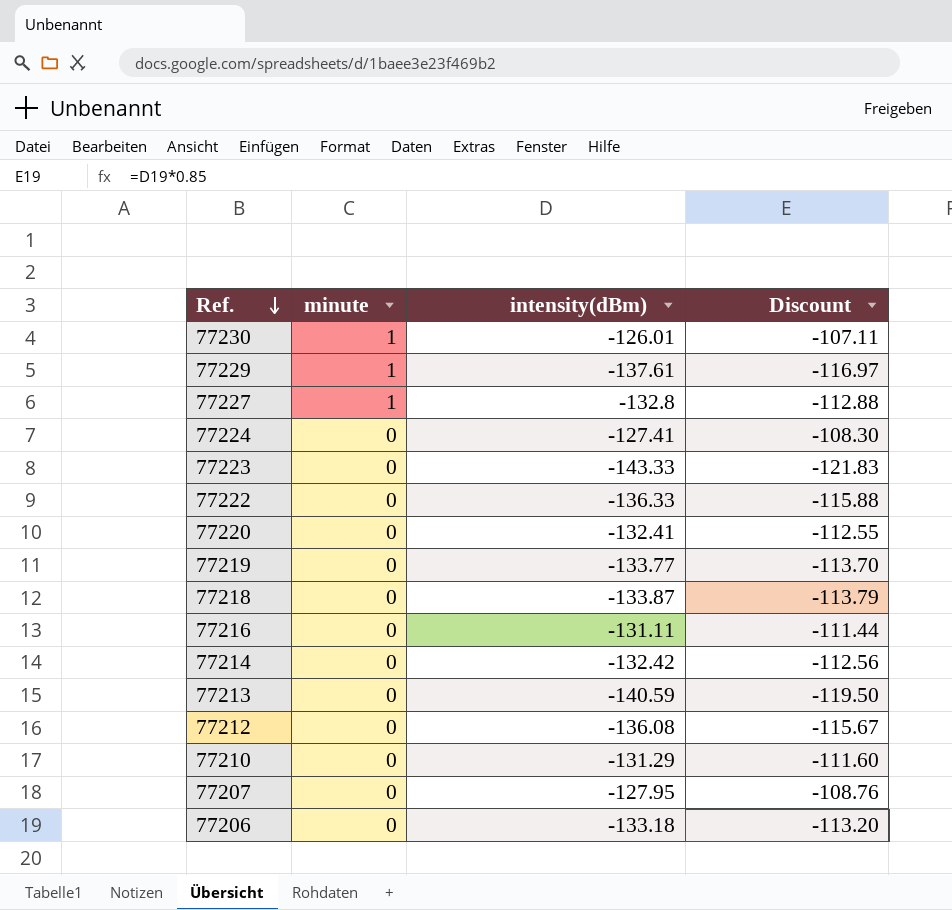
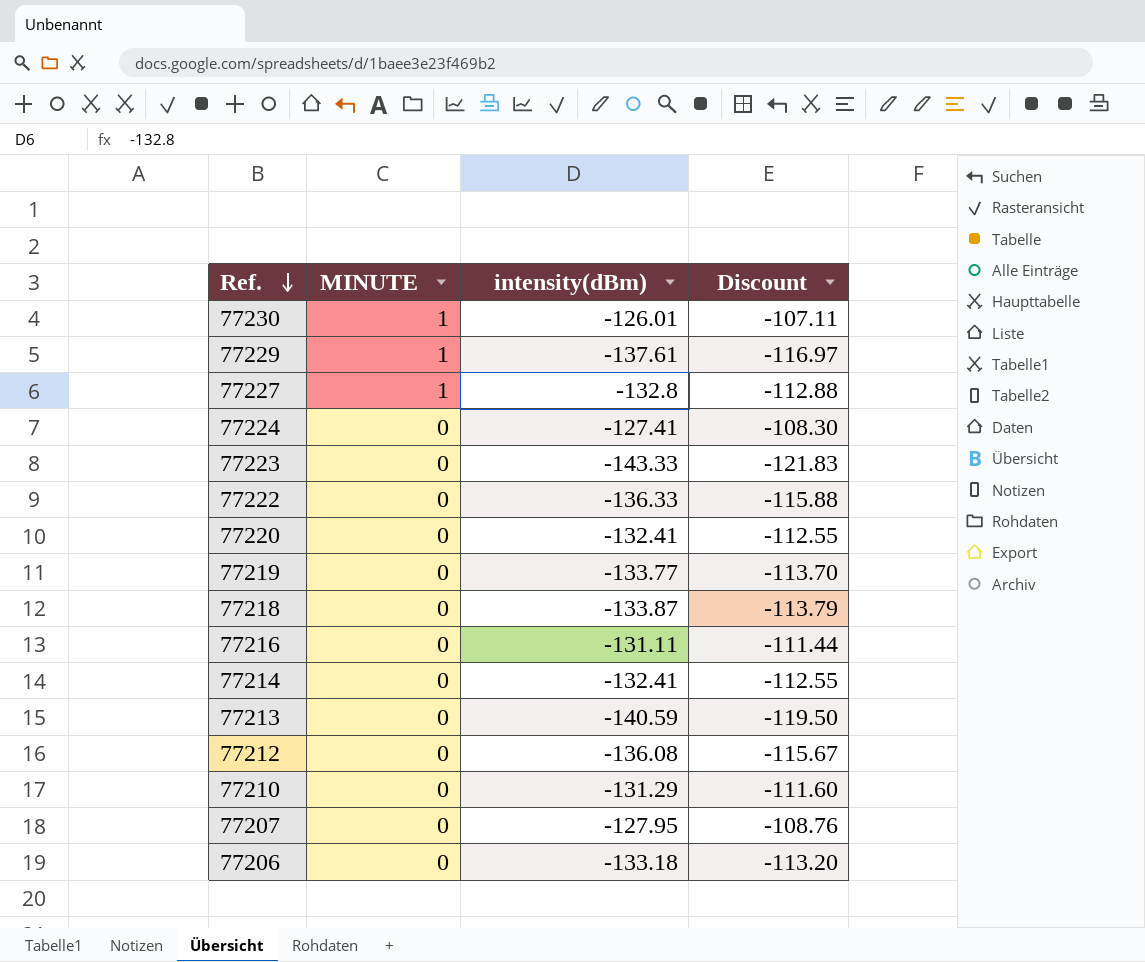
column name: minute -> MINUTE
77214 | intensity(dBm): -132.42 -> -132.41
77214 | Discount: -112.56 -> -112.55

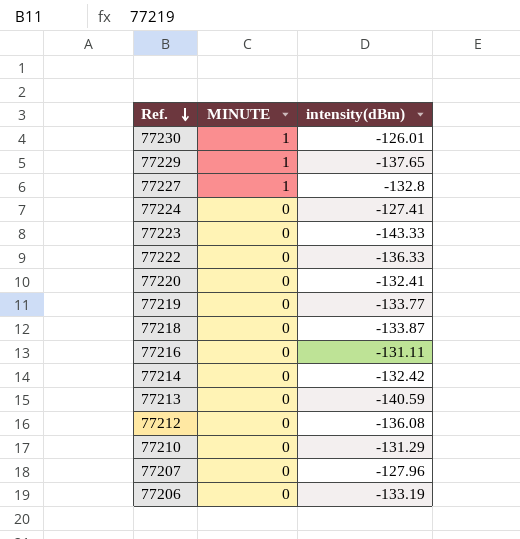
column Discount | formula: [intensity(dBm)] * 0.85 -> none
77229 | intensity(dBm): -137.61 -> -137.65
77214 | intensity(dBm): -132.41 -> -132.42
77207 | intensity(dBm): -127.95 -> -127.96
77206 | intensity(dBm): -133.18 -> -133.19

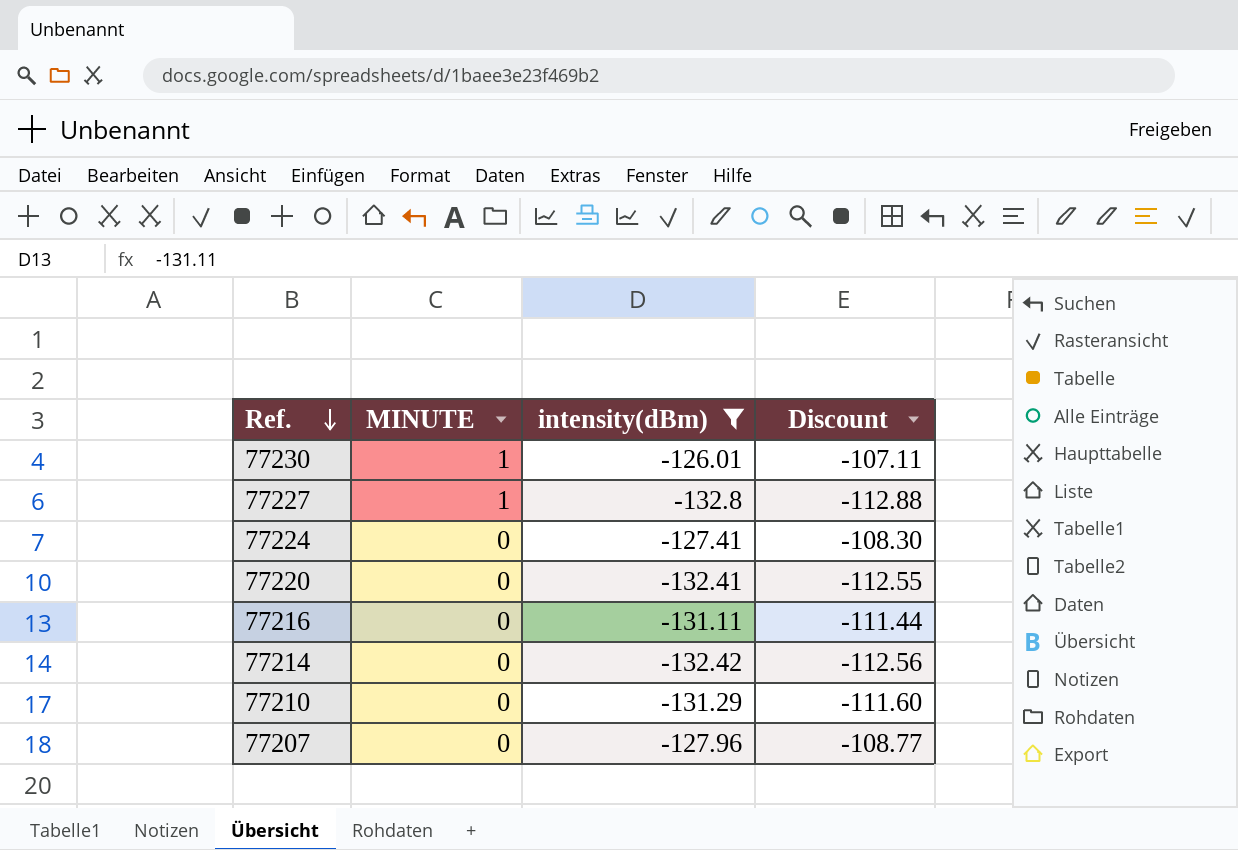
filter: none -> intensity(dBm) >= -132.8
column Discount | formula: none -> [intensity(dBm)] * 0.85

